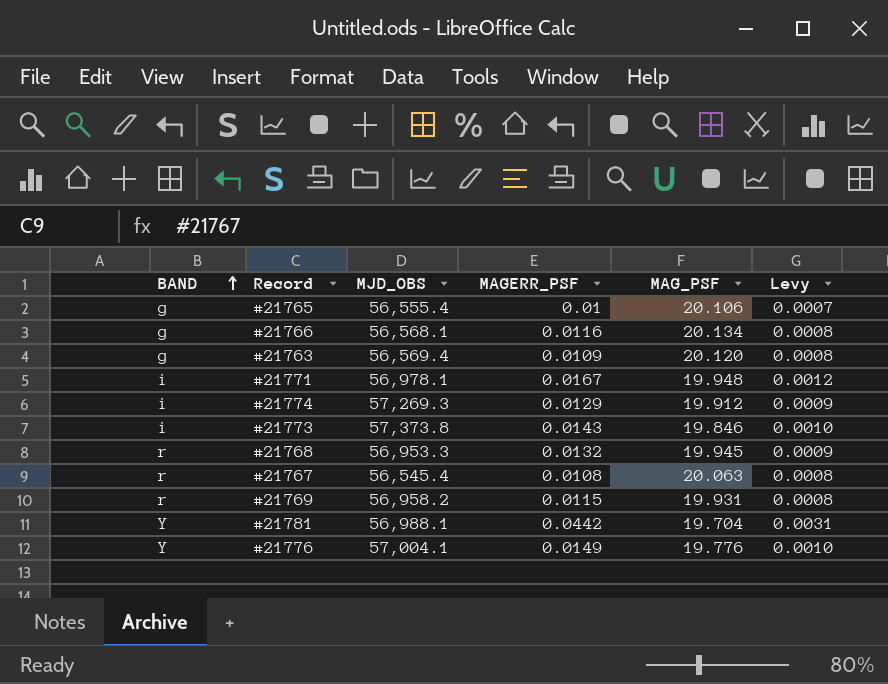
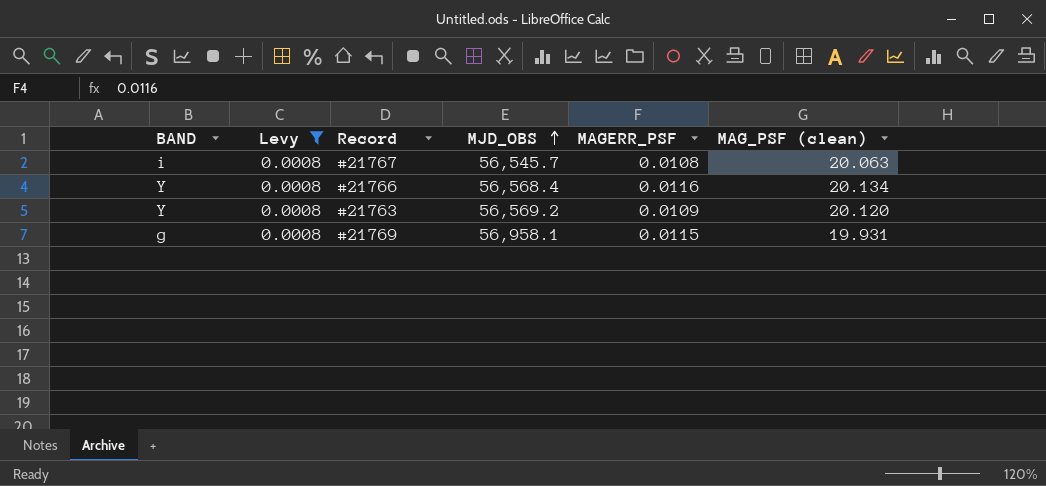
filter: none -> Levy = 0.0008
row order: BAND ascending -> MJD_OBS ascending
column Levy | position: 6 -> 2
column name: MAG_PSF -> MAG_PSF (clean)
#21767 | BAND: r -> i
#21767 | MJD_OBS: 56,545.4 -> 56,545.7
#21766 | BAND: g -> Y
#21766 | MJD_OBS: 56,568.1 -> 56,568.4
#21763 | BAND: g -> Y
#21763 | MJD_OBS: 56,569.4 -> 56,569.2
#21769 | BAND: r -> g
#21769 | MJD_OBS: 56,958.2 -> 56,958.1

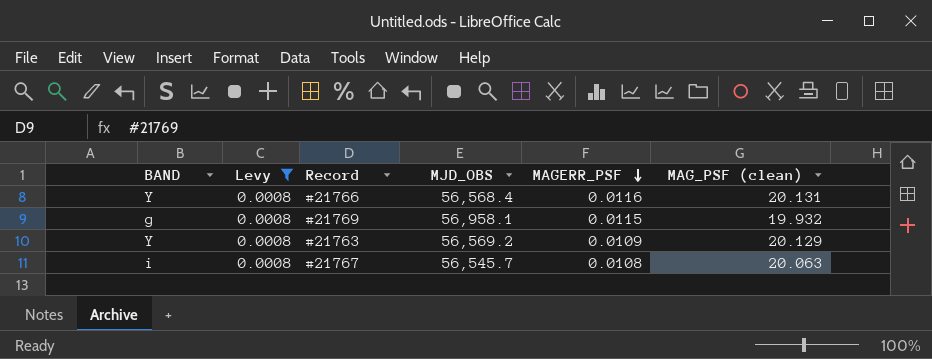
row order: MJD_OBS ascending -> MAGERR_PSF descending
#21766 | MAG_PSF (clean): 20.134 -> 20.131
#21769 | MAG_PSF (clean): 19.931 -> 19.932
#21763 | MAG_PSF (clean): 20.120 -> 20.129

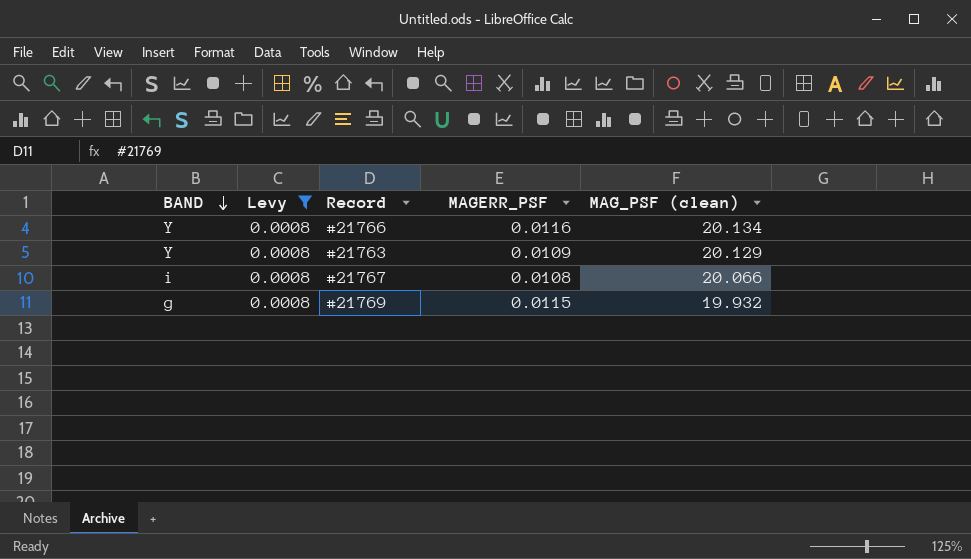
row order: MAGERR_PSF descending -> BAND descending
column MJD_OBS | position: 4 -> none
#21766 | MAG_PSF (clean): 20.131 -> 20.134
#21767 | MAG_PSF (clean): 20.063 -> 20.066

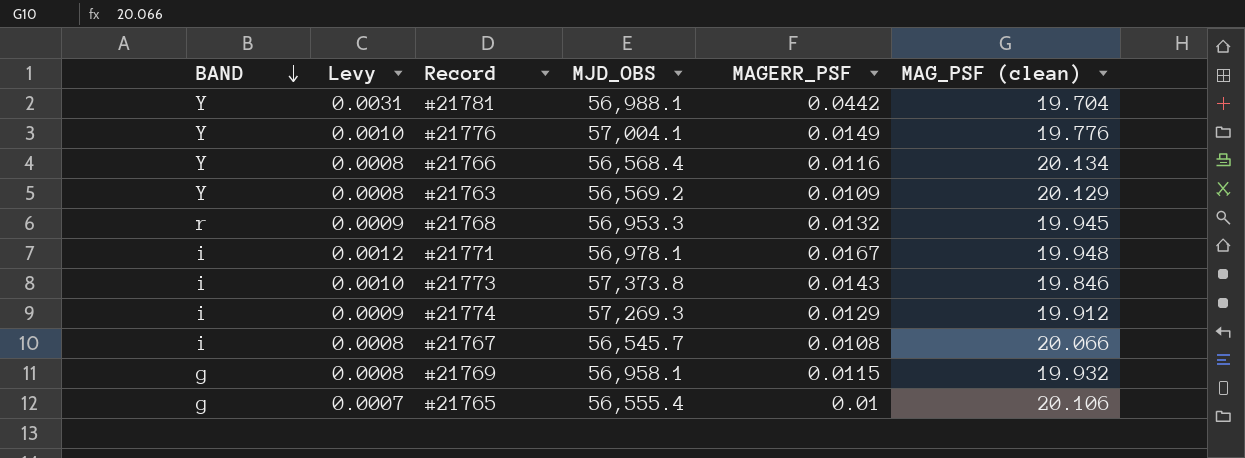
filter: Levy = 0.0008 -> none
column MJD_OBS | position: none -> 4

